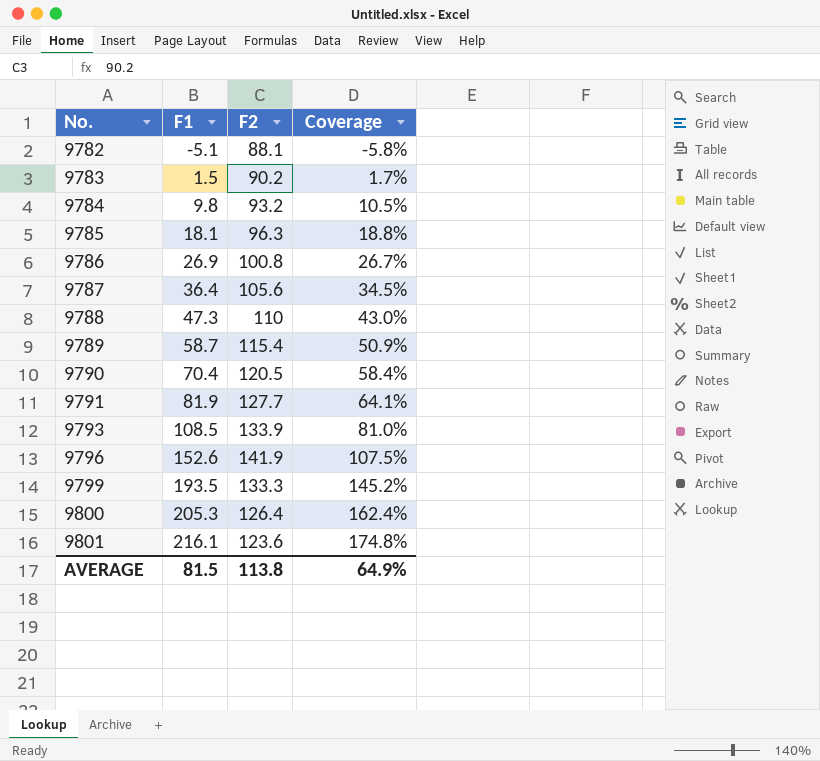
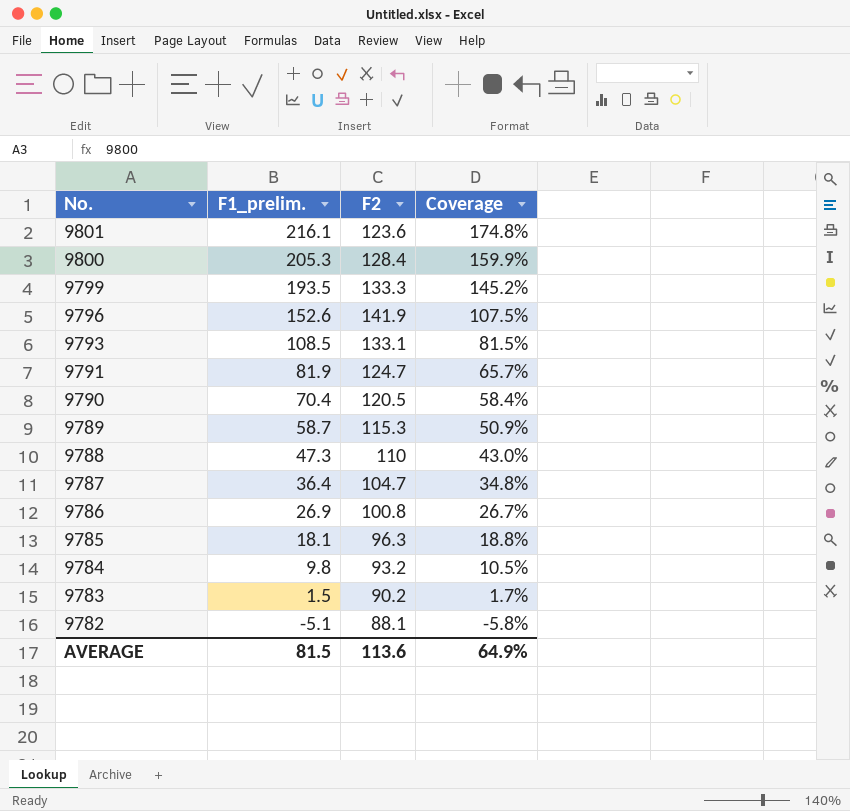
row order: No. ascending -> No. descending
column name: F1 -> F1_prelim.
9800 | F2: 126.4 -> 128.4
9800 | Coverage: 162.4% -> 159.9%
9793 | F2: 133.9 -> 133.1
9793 | Coverage: 81.0% -> 81.5%
9791 | F2: 127.7 -> 124.7
9791 | Coverage: 64.1% -> 65.7%
9789 | F2: 115.4 -> 115.3
9787 | F2: 105.6 -> 104.7
9787 | Coverage: 34.5% -> 34.8%
AVERAGE | F2: 113.8 -> 113.6

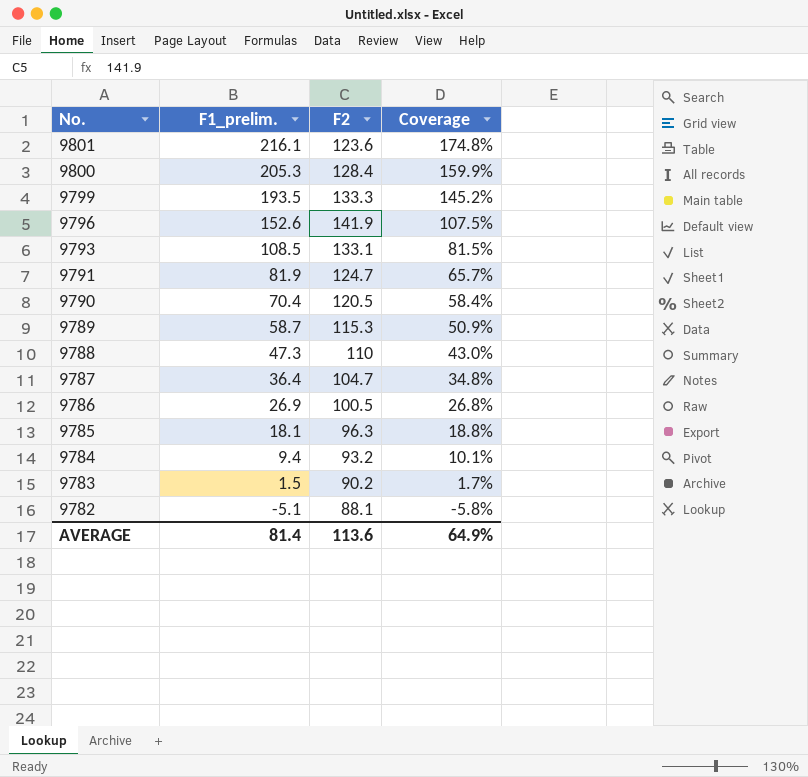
9786 | F2: 100.8 -> 100.5
9786 | Coverage: 26.7% -> 26.8%
9784 | F1_prelim.: 9.8 -> 9.4
9784 | Coverage: 10.5% -> 10.1%
AVERAGE | F1_prelim.: 81.5 -> 81.4

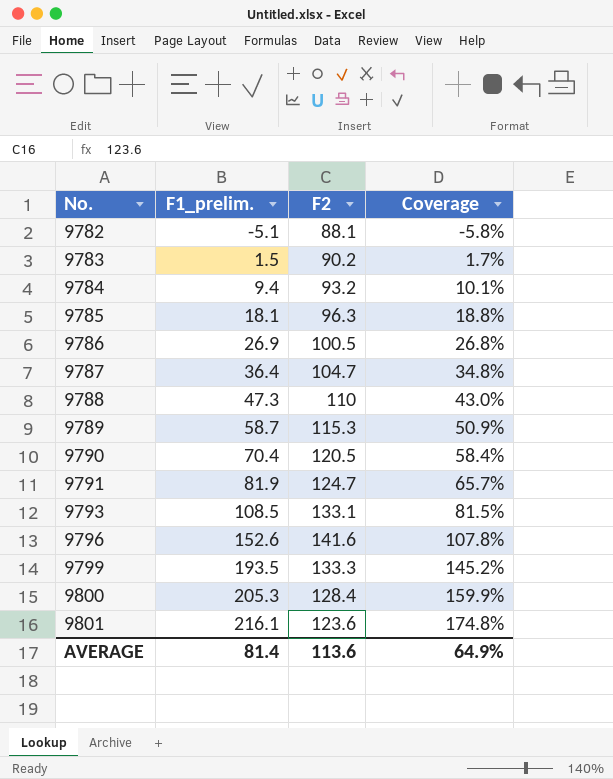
row order: No. descending -> No. ascending
9796 | F2: 141.9 -> 141.6
9796 | Coverage: 107.5% -> 107.8%

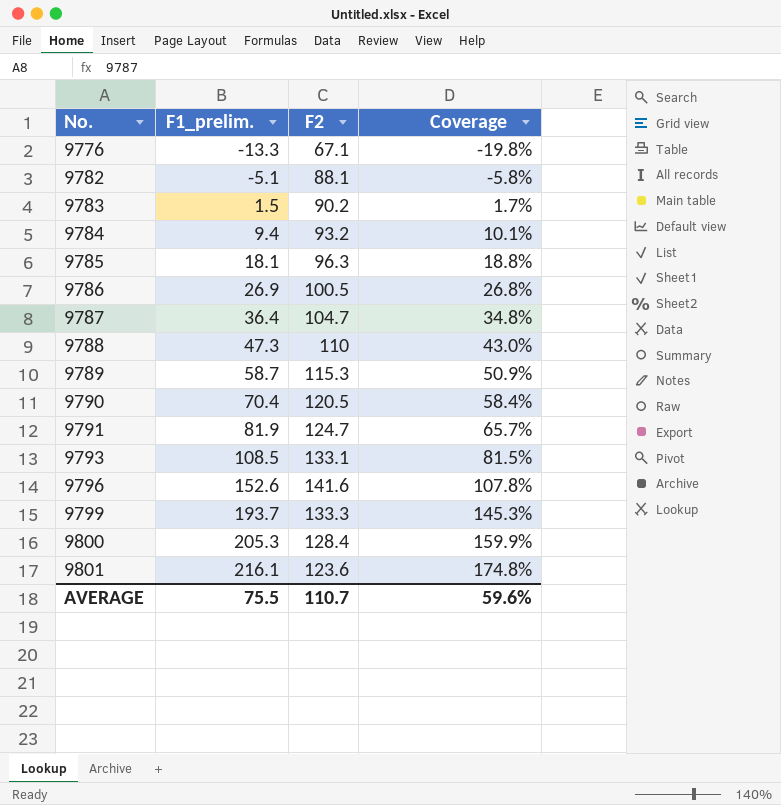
row 9776: none -> -13.3 | 67.1 | -19.8%
9799 | F1_prelim.: 193.5 -> 193.7
9799 | Coverage: 145.2% -> 145.3%
AVERAGE | F1_prelim.: 81.4 -> 75.5
AVERAGE | F2: 113.6 -> 110.7
AVERAGE | Coverage: 64.9% -> 59.6%

